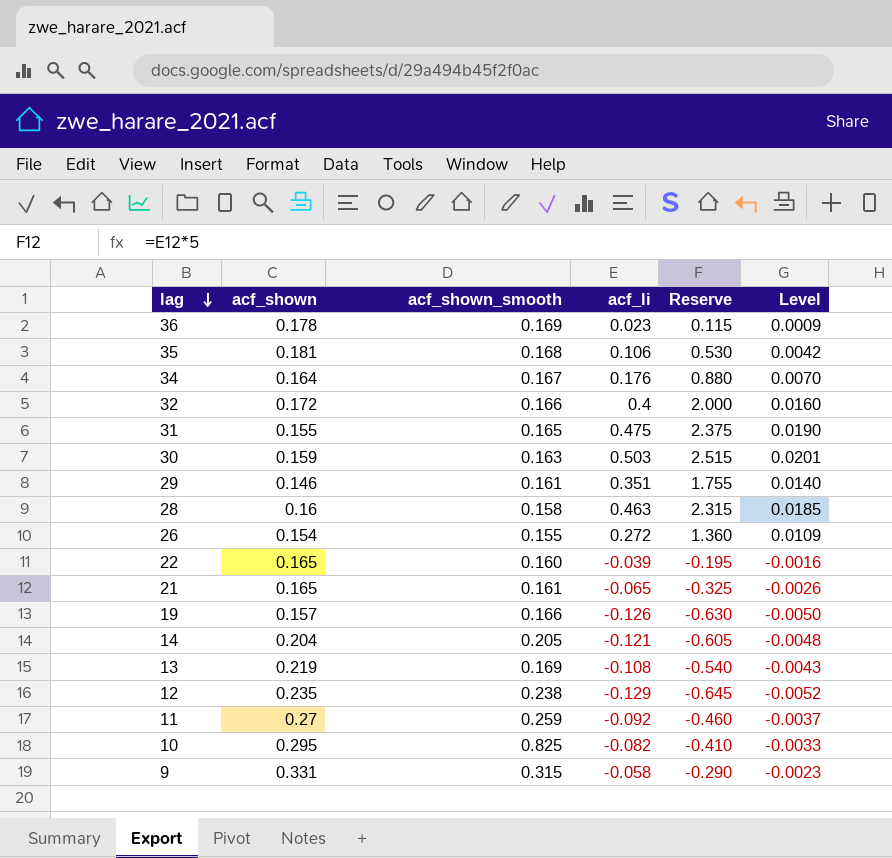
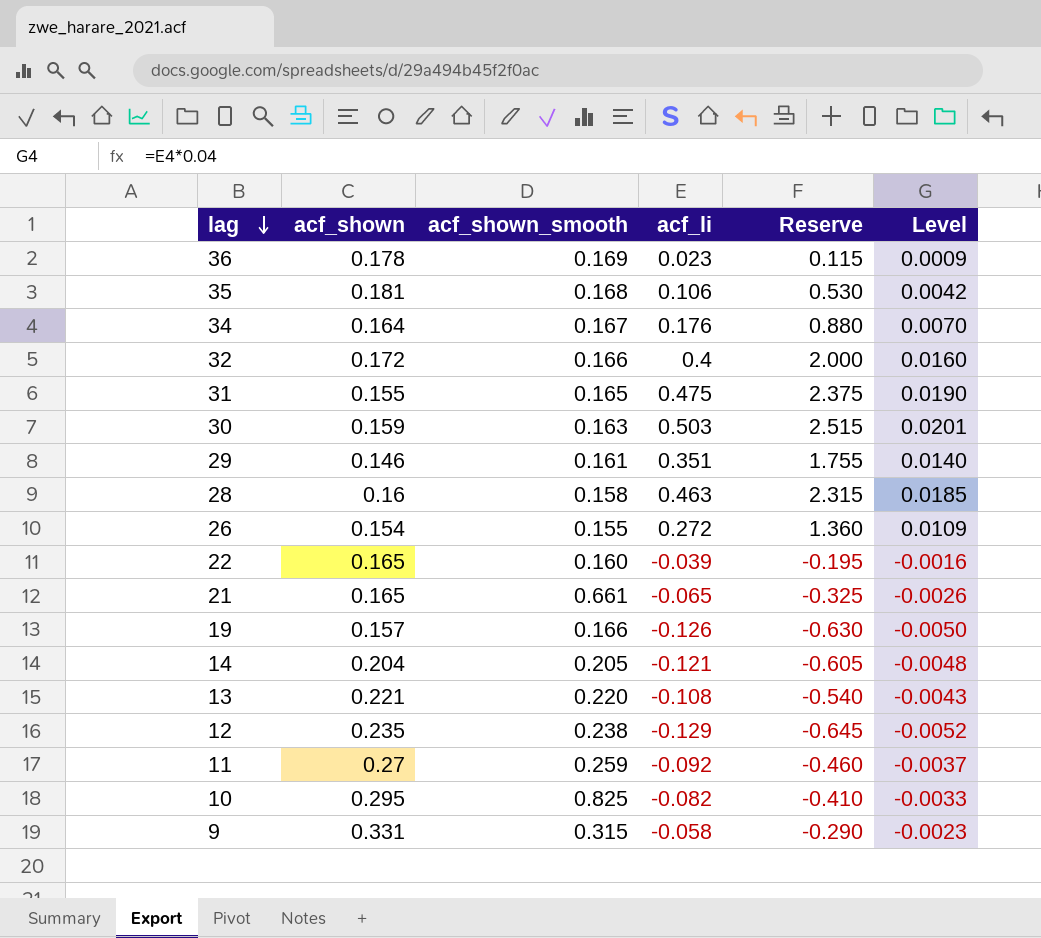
21 | acf_shown_smooth: 0.161 -> 0.661
13 | acf_shown: 0.219 -> 0.221
13 | acf_shown_smooth: 0.169 -> 0.220

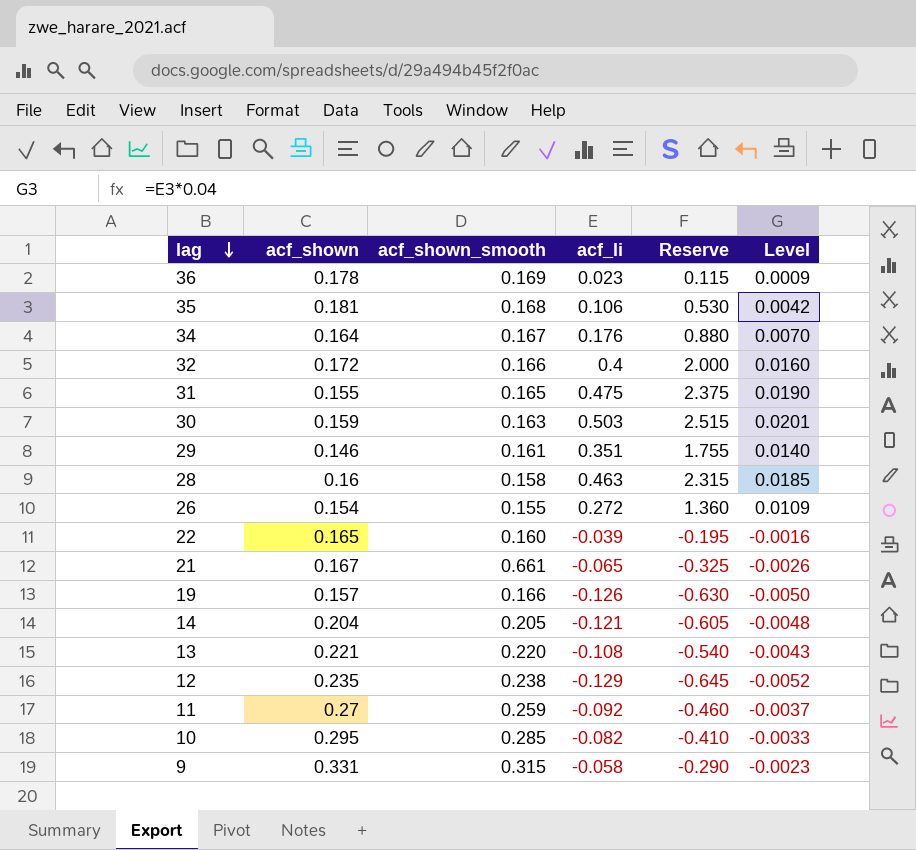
21 | acf_shown: 0.165 -> 0.167
10 | acf_shown_smooth: 0.825 -> 0.285

